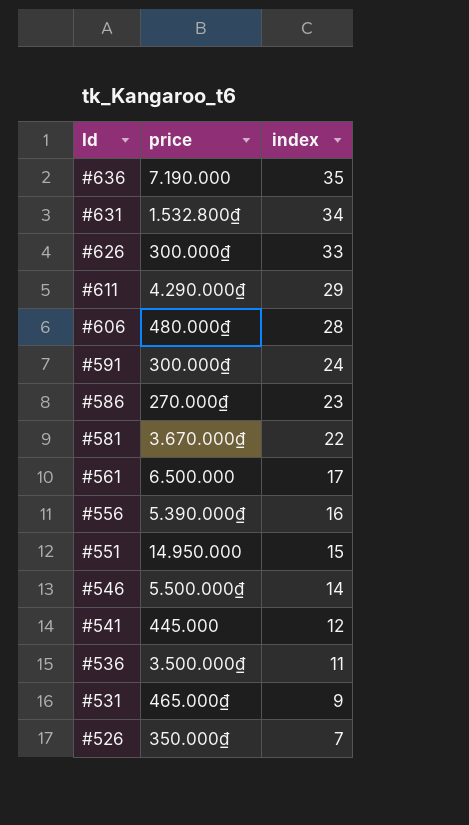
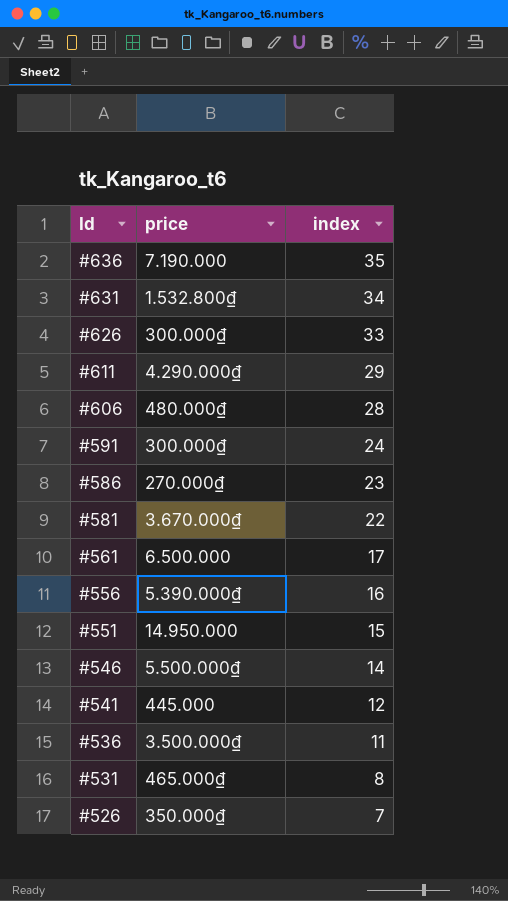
#531 | index: 9 -> 8

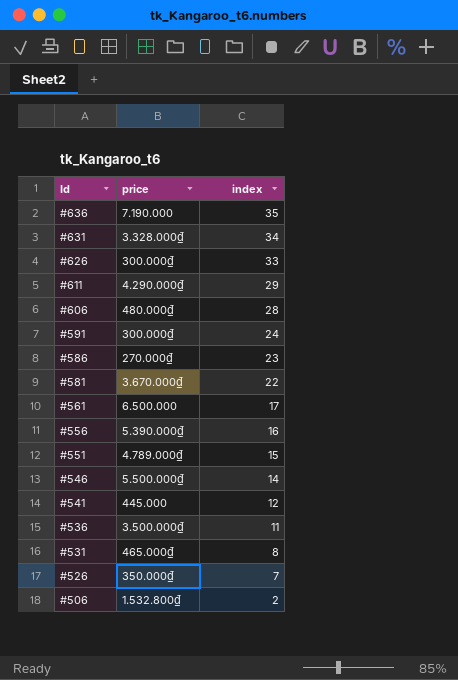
#631 | price: 1.532.800₫ -> 3.328.000₫
#551 | price: 14.950.000 -> 4.789.000₫
row #506: none -> 1.532.800₫ | 2

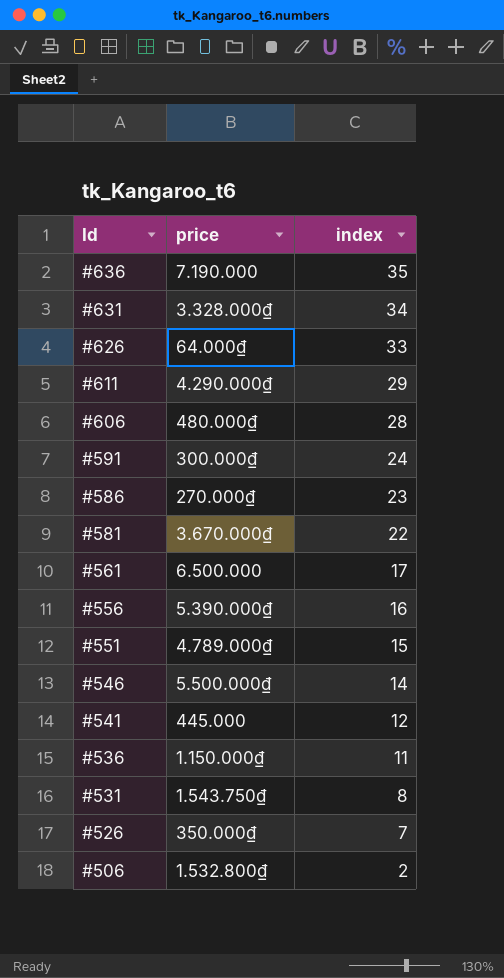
#626 | price: 300.000₫ -> 64.000₫
#536 | price: 3.500.000₫ -> 1.150.000₫
#531 | price: 465.000₫ -> 1.543.750₫

